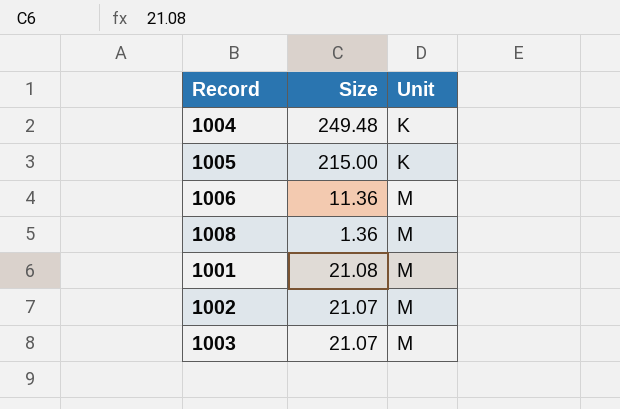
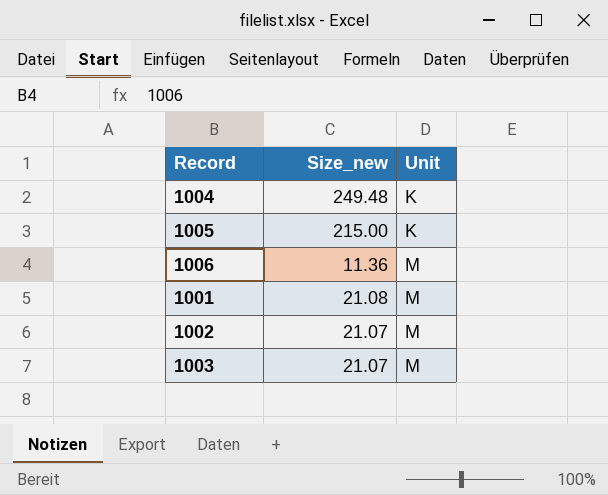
column name: Size -> Size_new
row 1008: 1.36 | M -> none

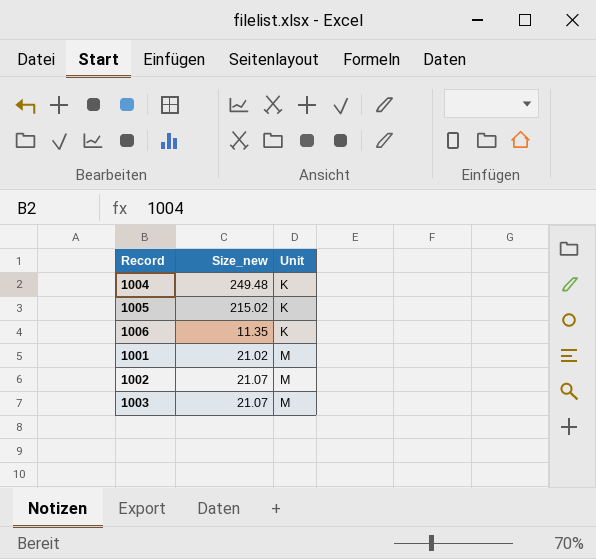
1005 | Size_new: 215.00 -> 215.02
1006 | Size_new: 11.36 -> 11.35
1006 | Unit: M -> K
1001 | Size_new: 21.08 -> 21.02

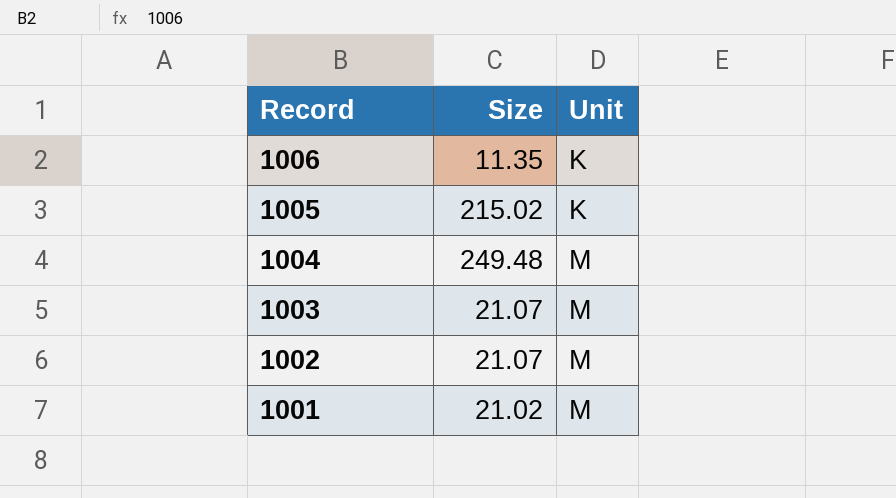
row order: Unit ascending -> Record descending
column name: Size_new -> Size
1004 | Unit: K -> M

